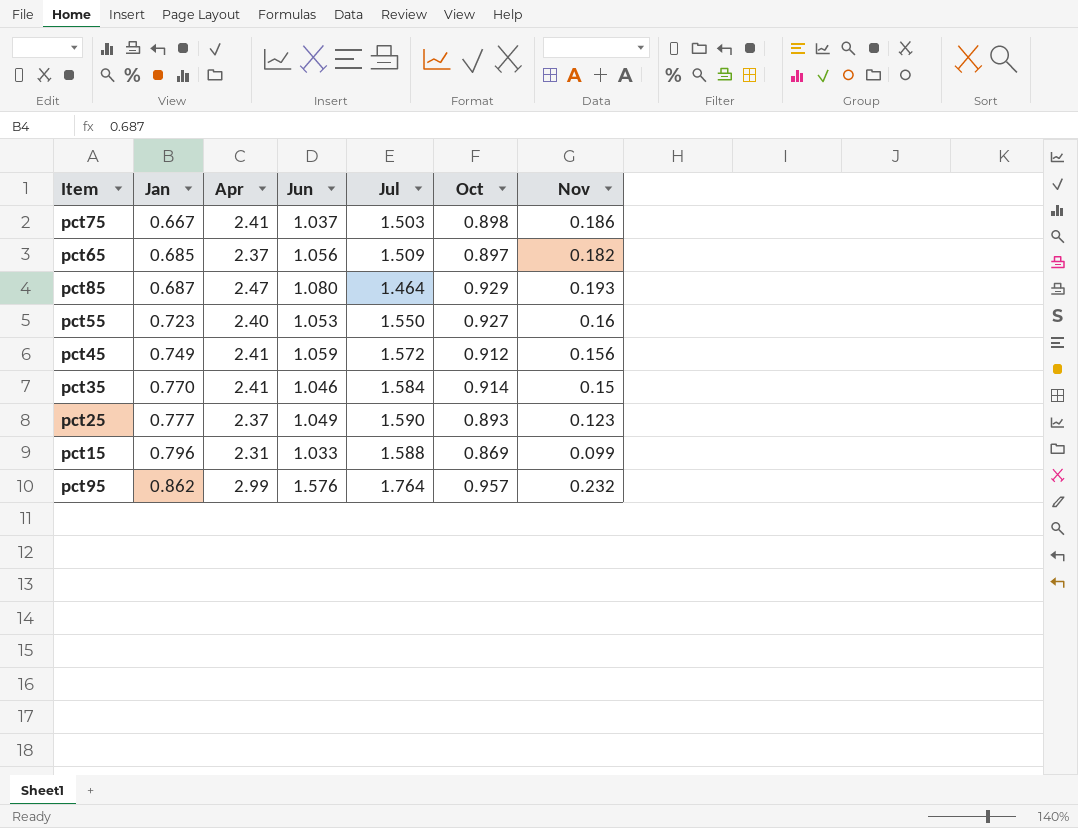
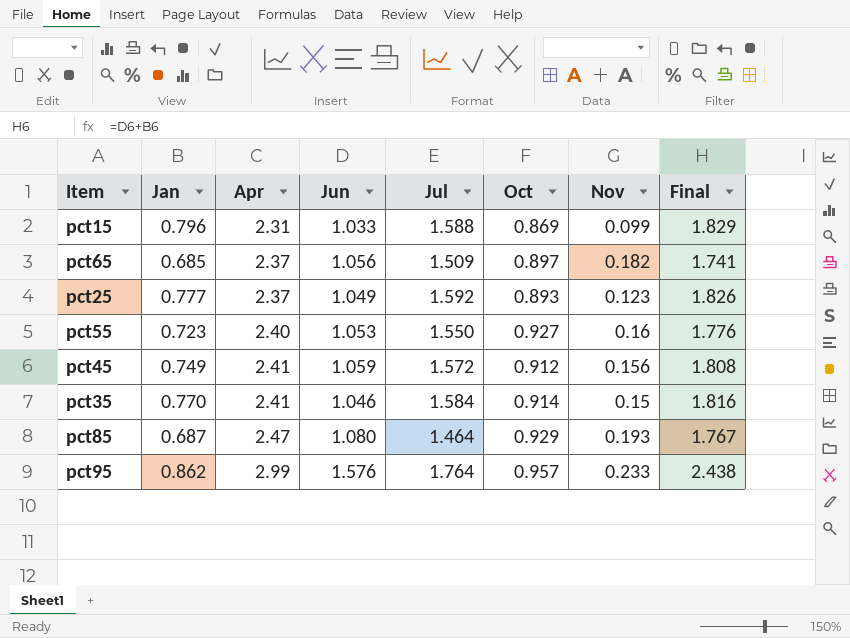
row order: Jan ascending -> Apr ascending
column Final | formula: none -> [Jan] + [Jun]
row pct75: 0.667 | 2.41 | 1.037 | 1.503 | 0.898 | 0.186 -> none
pct25 | Jul: 1.590 -> 1.592
pct95 | Nov: 0.232 -> 0.233

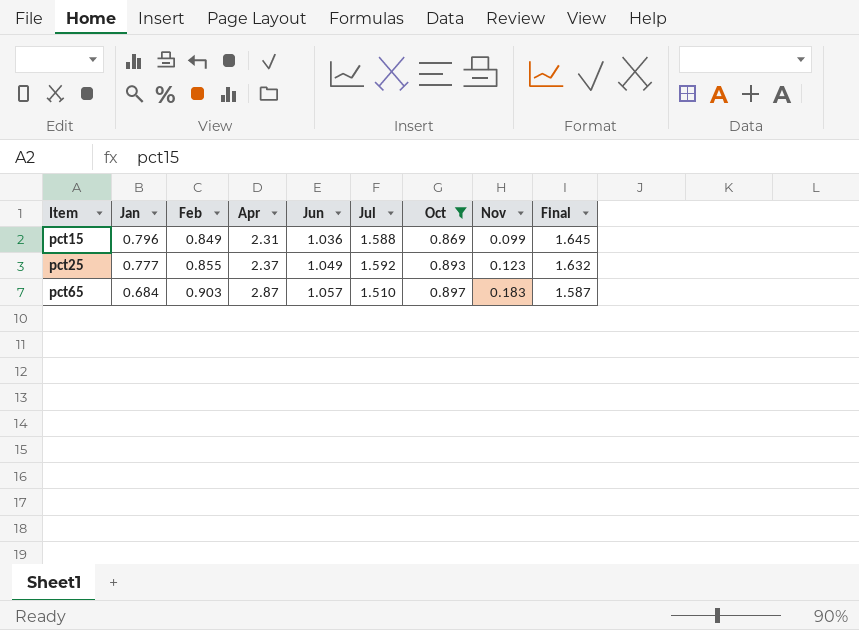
filter: none -> Oct <= 0.897
row order: Apr ascending -> Item ascending
column Feb | position: none -> 3
column Final | formula: [Jan] + [Jun] -> [Jan] + [Feb]
pct15 | Jun: 1.033 -> 1.036
pct65 | Jan: 0.685 -> 0.684
pct65 | Apr: 2.37 -> 2.87
pct65 | Jun: 1.056 -> 1.057
pct65 | Jul: 1.509 -> 1.510
pct65 | Nov: 0.182 -> 0.183

